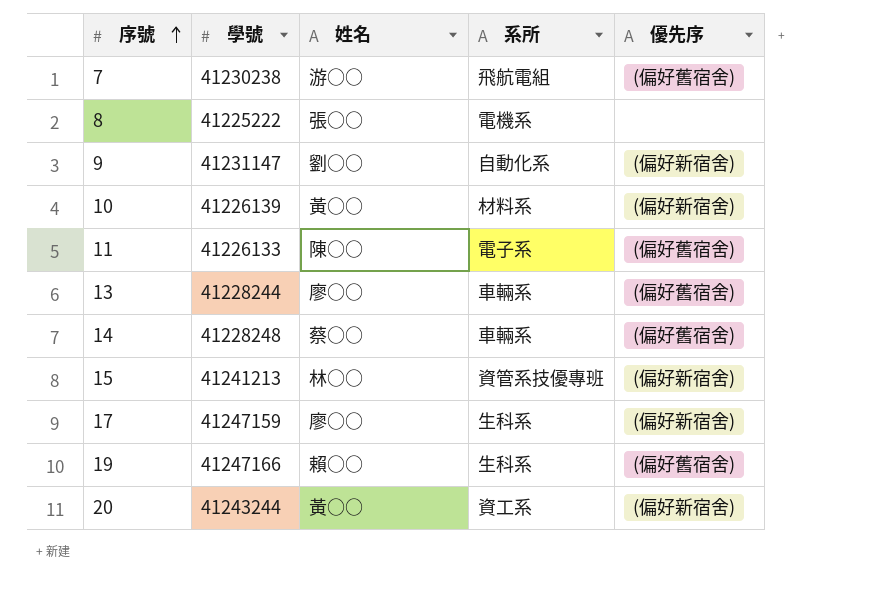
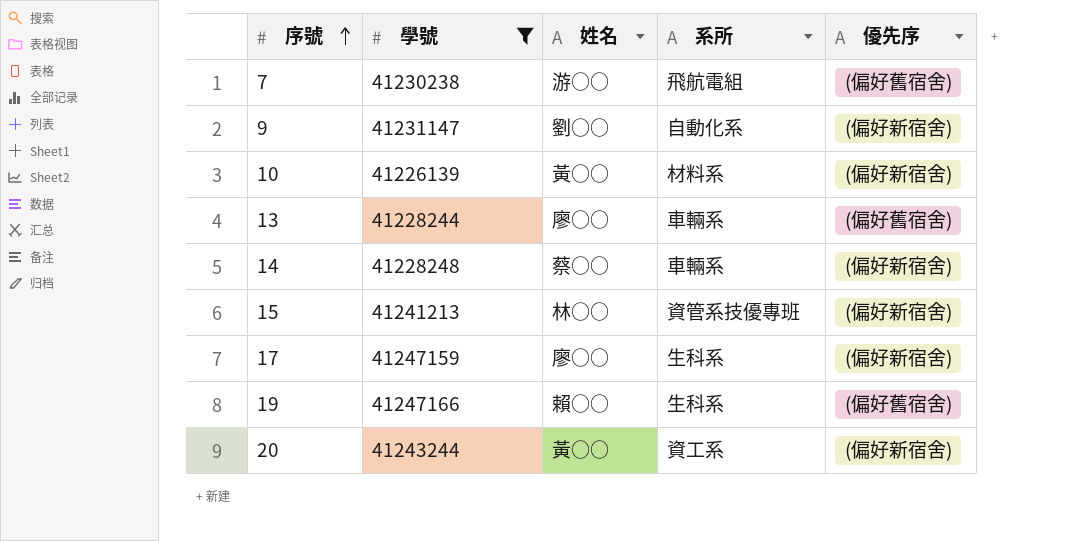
filter: none -> 學號 >= 41226139
14 | 優先序: (偏好舊宿舍) -> (偏好新宿舍)

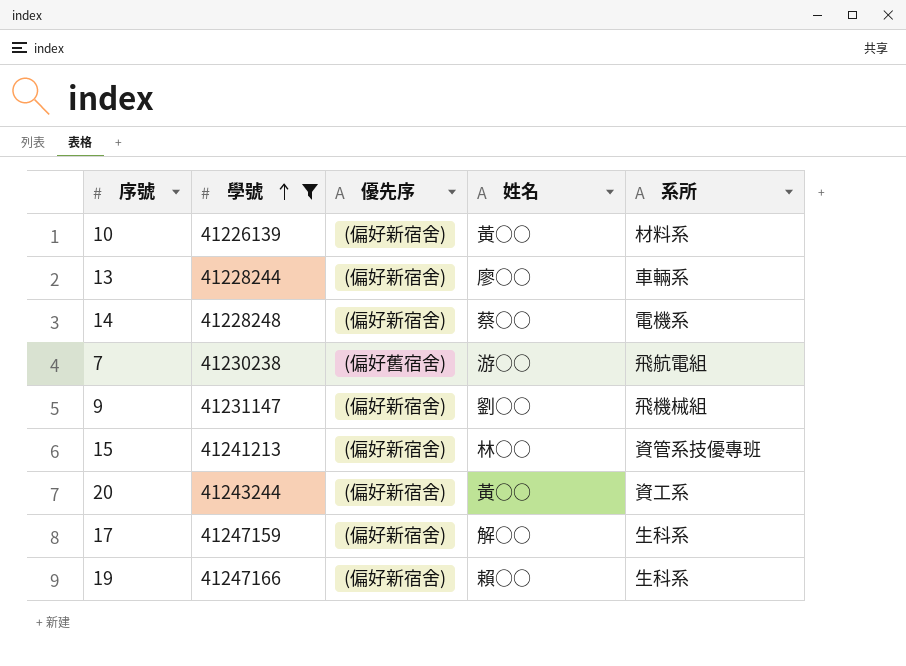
row order: 序號 ascending -> 學號 ascending
column 優先序 | position: 5 -> 3
13 | 優先序: (偏好舊宿舍) -> (偏好新宿舍)
14 | 系所: 車輛系 -> 電機系
9 | 系所: 自動化系 -> 飛機械組
17 | 姓名: 廖○○ -> 解○○
19 | 優先序: (偏好舊宿舍) -> (偏好新宿舍)

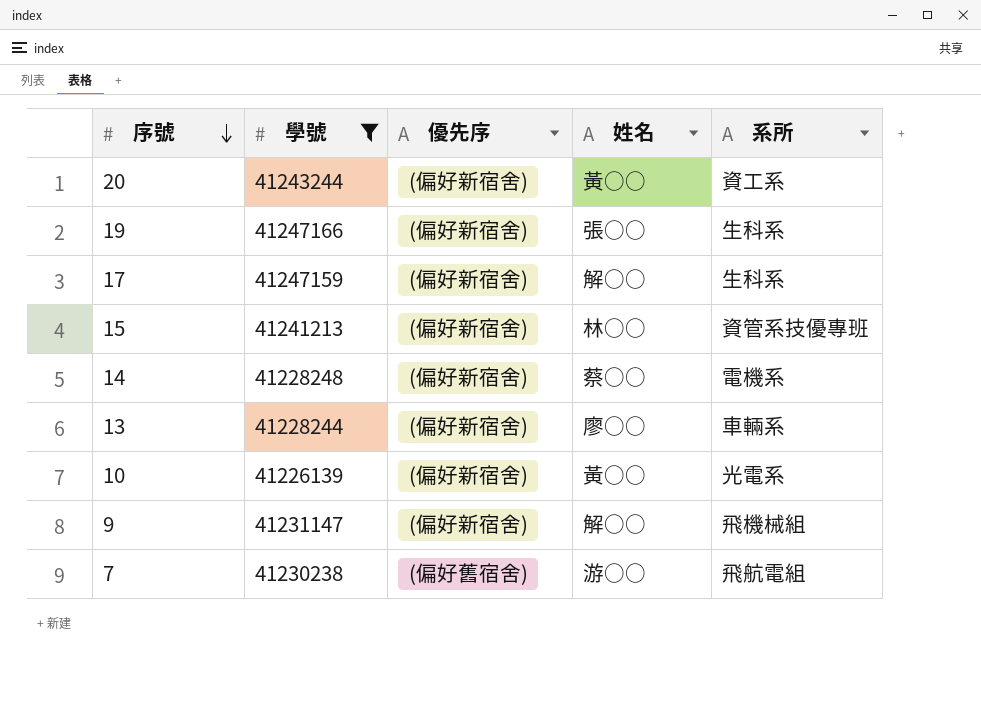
row order: 學號 ascending -> 序號 descending
19 | 姓名: 賴○○ -> 張○○
10 | 系所: 材料系 -> 光電系
9 | 姓名: 劉○○ -> 解○○

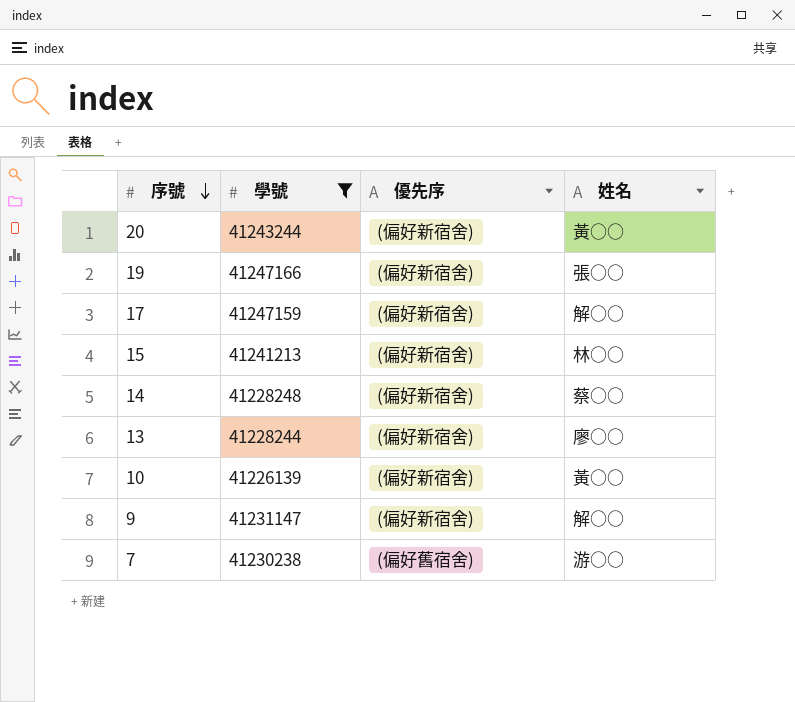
column 系所 | position: 5 -> none

